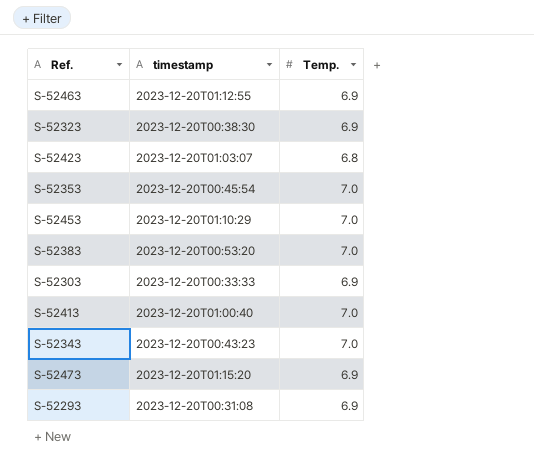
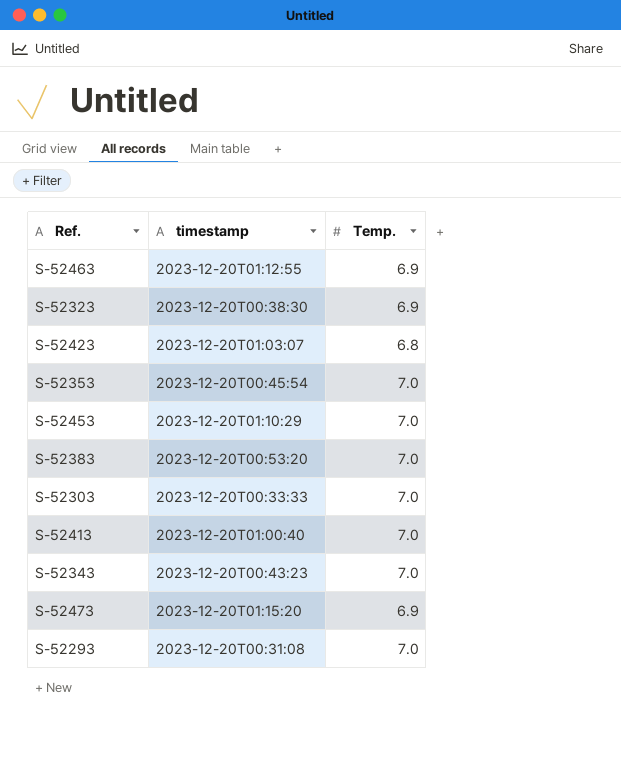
S-52303 | Temp.: 6.9 -> 7.0
S-52293 | Temp.: 6.9 -> 7.0

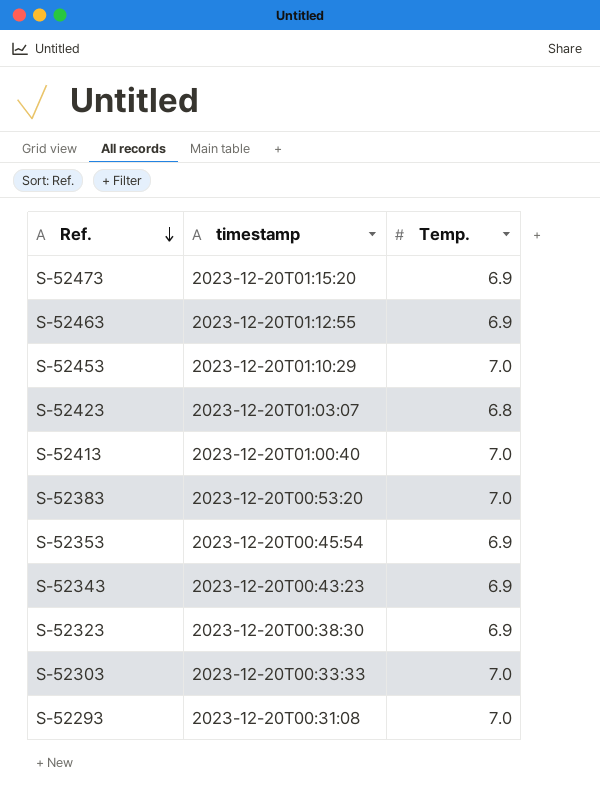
row order: none -> Ref. descending
S-52353 | Temp.: 7.0 -> 6.9
S-52343 | Temp.: 7.0 -> 6.9

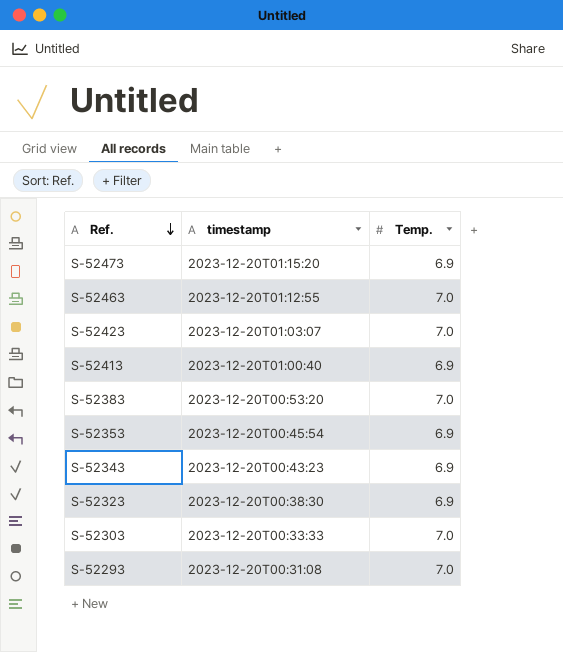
row S-52453: 2023-12-20T01:10:29 | 7.0 -> none
S-52463 | Temp.: 6.9 -> 7.0
S-52423 | Temp.: 6.8 -> 7.0
S-52413 | Temp.: 7.0 -> 6.9

